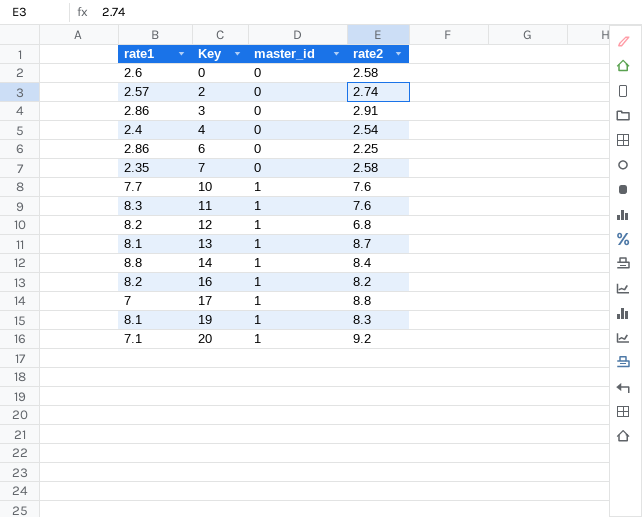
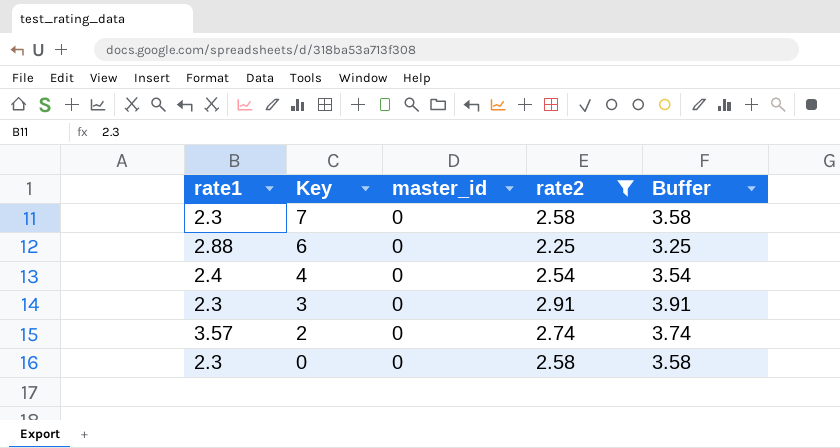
filter: none -> rate2 <= 2.91
row order: Key ascending -> Key descending
column Buffer | formula: none -> [rate2] + 1
7 | rate1: 2.35 -> 2.3
6 | rate1: 2.86 -> 2.88
3 | rate1: 2.86 -> 2.3
2 | rate1: 2.57 -> 3.57
0 | rate1: 2.6 -> 2.3

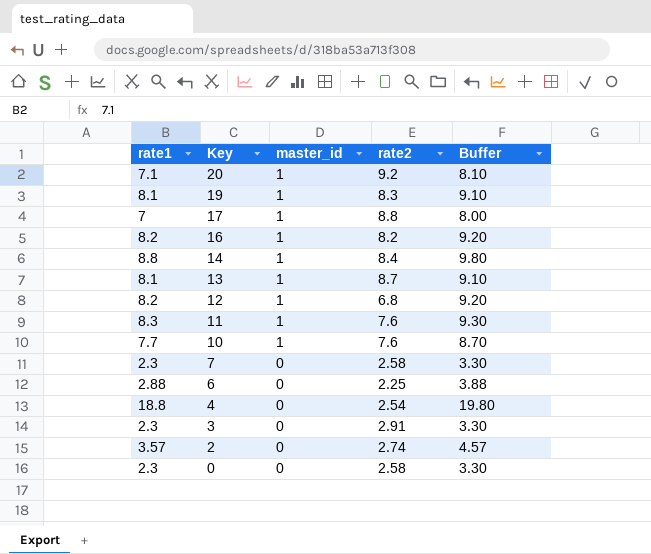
filter: rate2 <= 2.91 -> none
column Buffer | formula: [rate2] + 1 -> [rate1] + 1
4 | rate1: 2.4 -> 18.8

